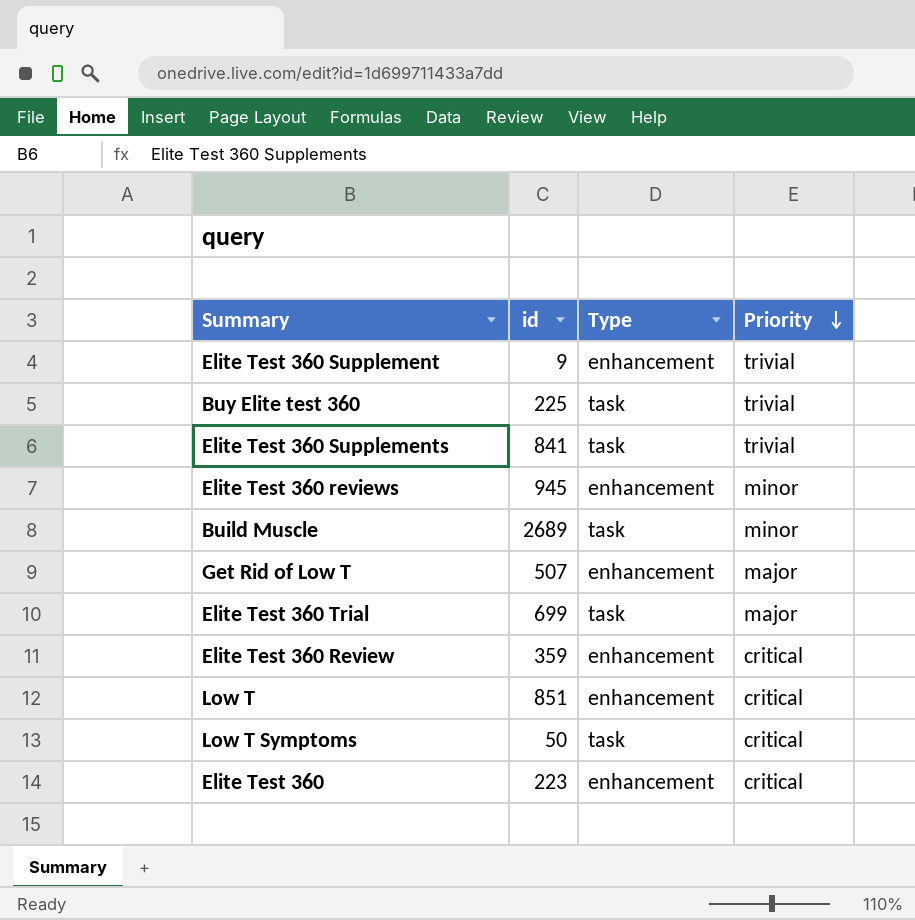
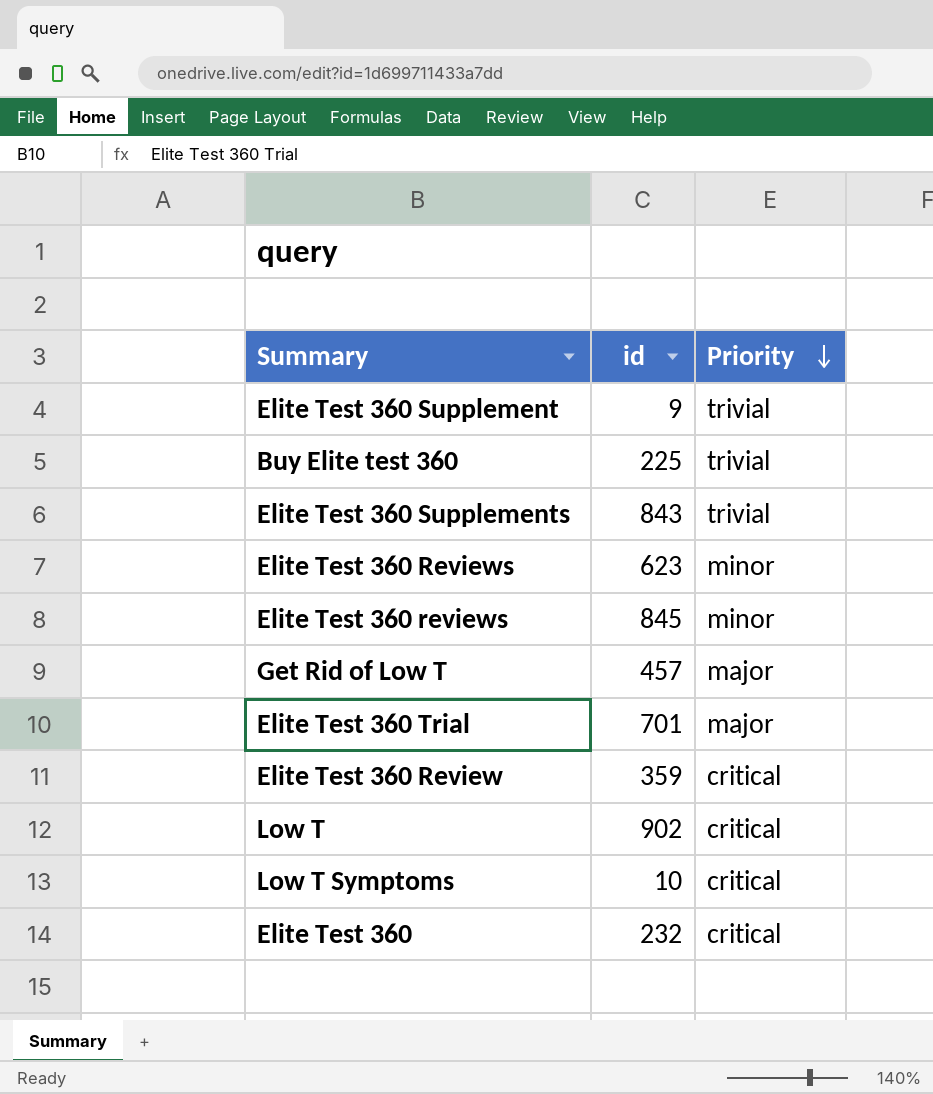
column Type | position: 3 -> none
row Build Muscle: 2689 | task | minor -> none
Elite Test 360 Supplements | id: 841 -> 843
row Elite Test 360 Reviews: none -> 623 | minor
Elite Test 360 reviews | id: 945 -> 845
Get Rid of Low T | id: 507 -> 457
Elite Test 360 Trial | id: 699 -> 701
Low T | id: 851 -> 902
Low T Symptoms | id: 50 -> 10
Elite Test 360 | id: 223 -> 232

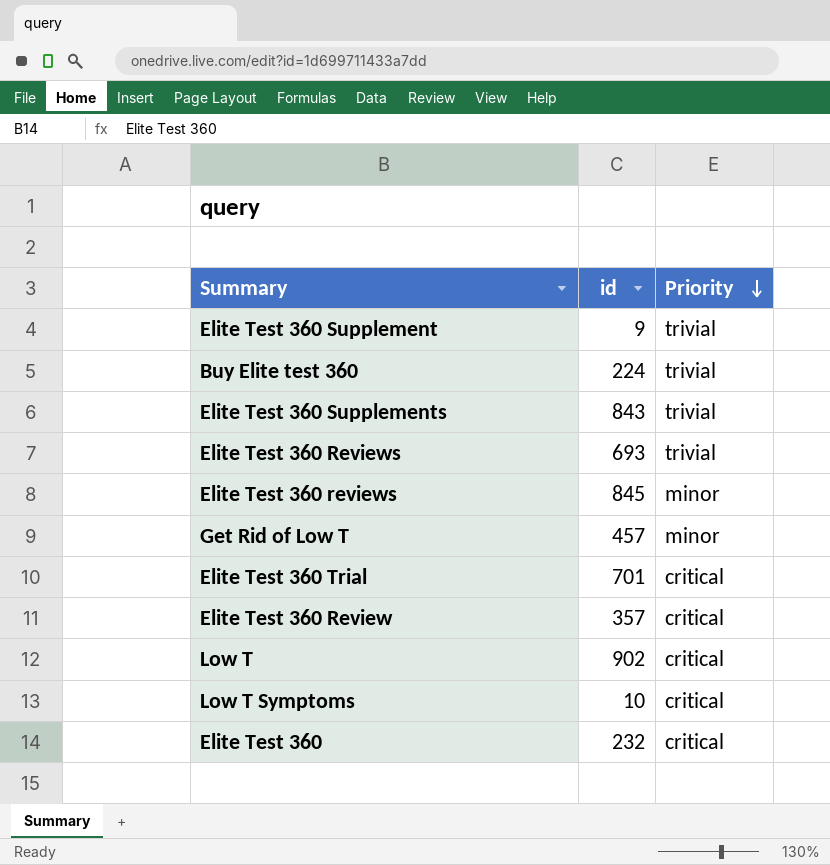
Buy Elite test 360 | id: 225 -> 224
Elite Test 360 Reviews | id: 623 -> 693
Elite Test 360 Reviews | Priority: minor -> trivial
Get Rid of Low T | Priority: major -> minor
Elite Test 360 Trial | Priority: major -> critical
Elite Test 360 Review | id: 359 -> 357

